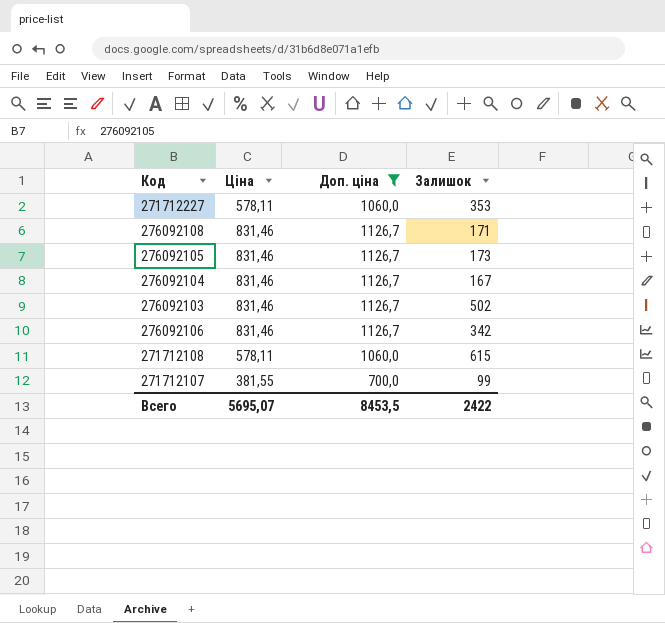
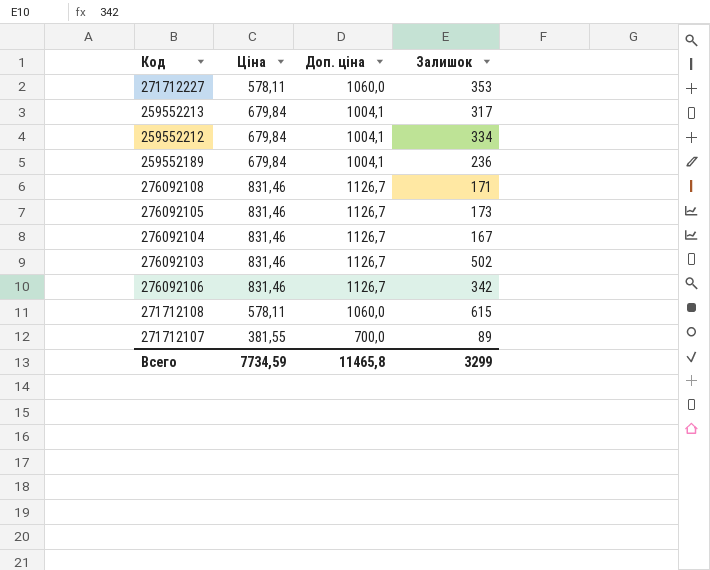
filter: Доп. ціна != 1004,1 -> none
271712107 | Залишок: 99 -> 89
Всего | Ціна: 5695,07 -> 7734,59
Всего | Доп. ціна: 8453,5 -> 11465,8
Всего | Залишок: 2422 -> 3299

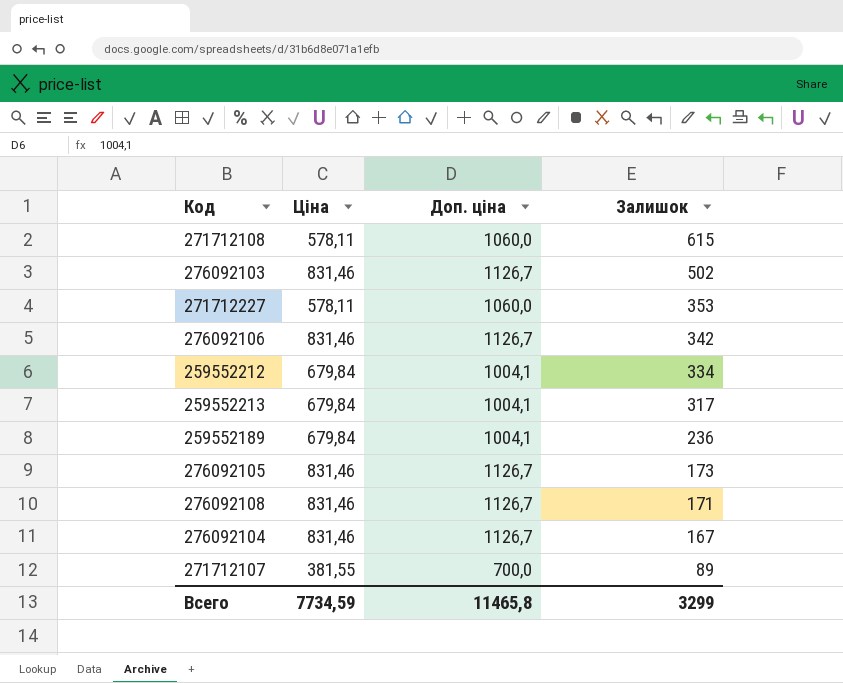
row order: none -> Залишок descending

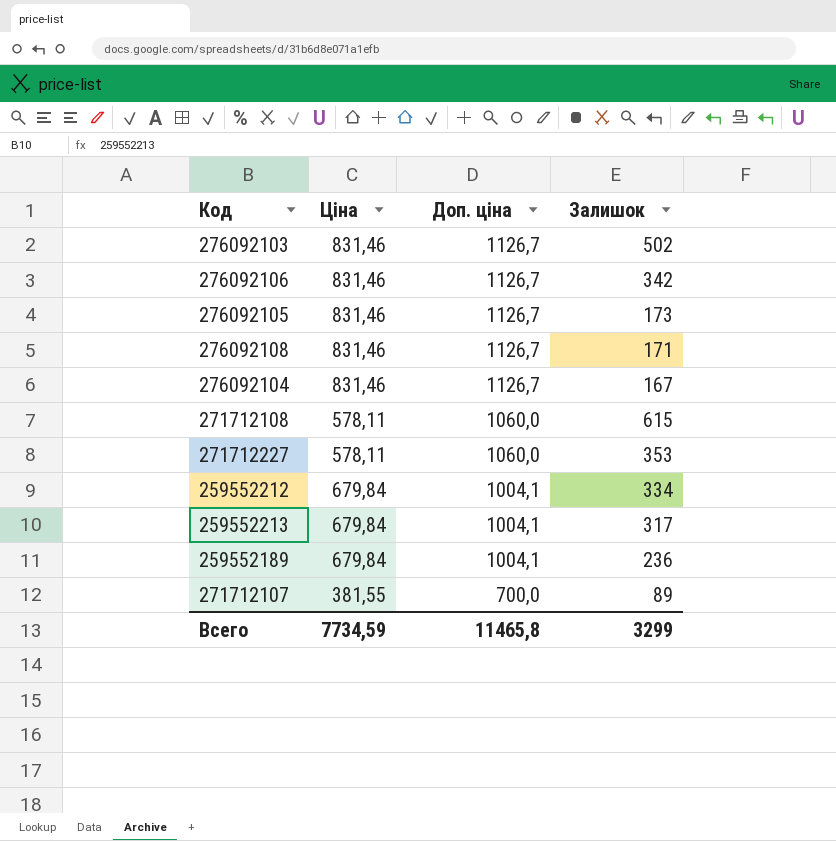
row order: Залишок descending -> Доп. ціна descending

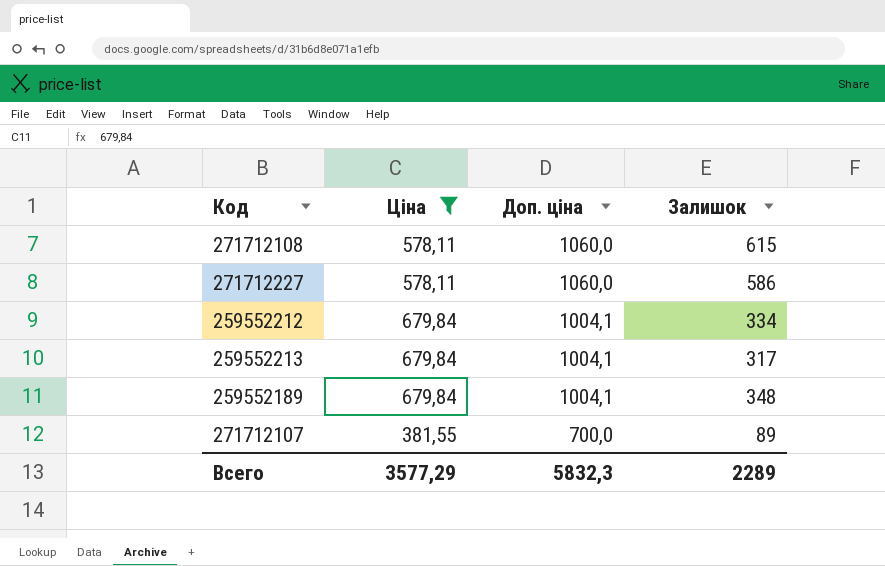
filter: none -> Ціна != 831,46
271712227 | Залишок: 353 -> 586
259552189 | Залишок: 236 -> 348
Всего | Ціна: 7734,59 -> 3577,29
Всего | Доп. ціна: 11465,8 -> 5832,3
Всего | Залишок: 3299 -> 2289

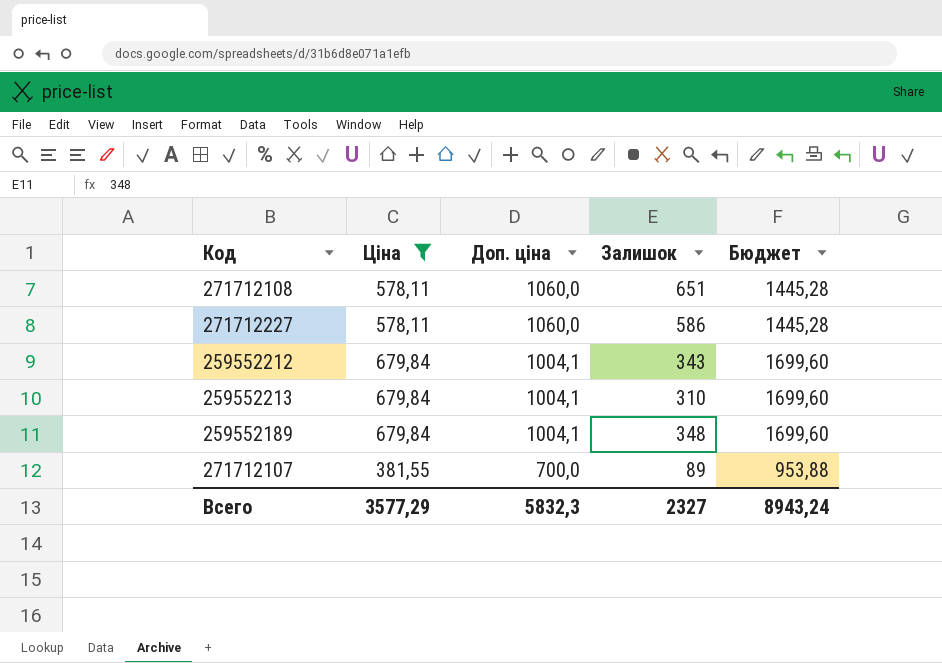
column Бюджет | formula: none -> [Ціна] * 2,5
271712108 | Залишок: 615 -> 651
259552212 | Залишок: 334 -> 343
259552213 | Залишок: 317 -> 310
Всего | Залишок: 2289 -> 2327

